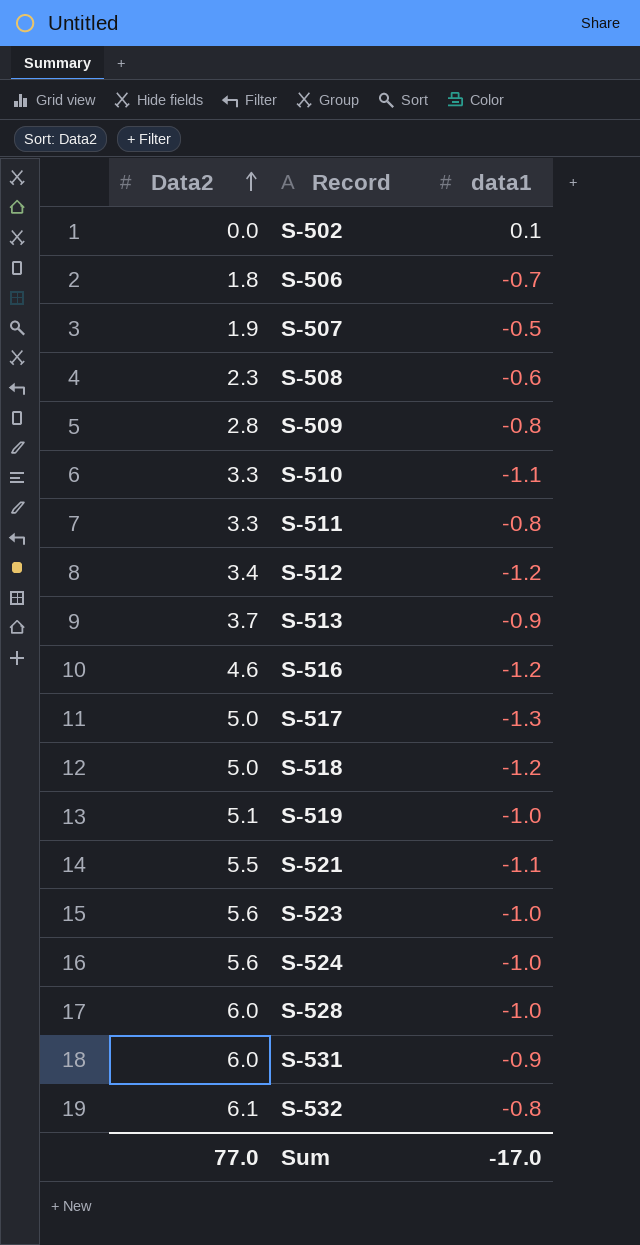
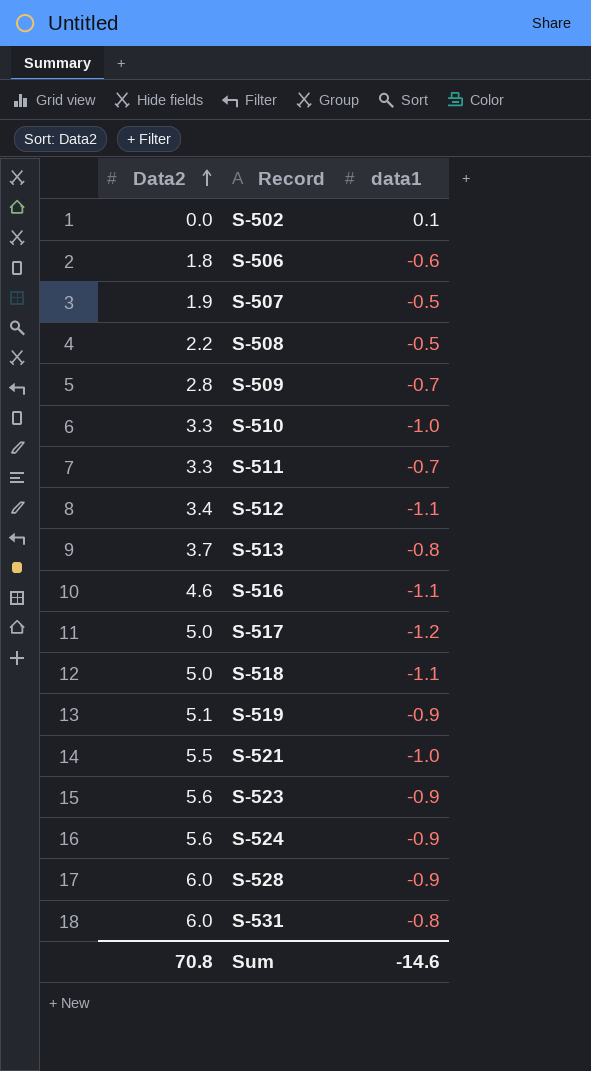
row S-532: 6.1 | -0.8 -> none
S-506 | data1: -0.7 -> -0.6
S-508 | Data2: 2.3 -> 2.2
S-508 | data1: -0.6 -> -0.5
S-509 | data1: -0.8 -> -0.7
S-510 | data1: -1.1 -> -1.0
S-511 | data1: -0.8 -> -0.7
S-512 | data1: -1.2 -> -1.1
S-513 | data1: -0.9 -> -0.8
S-516 | data1: -1.2 -> -1.1
S-517 | data1: -1.3 -> -1.2
S-518 | data1: -1.2 -> -1.1
S-519 | data1: -1.0 -> -0.9
S-521 | data1: -1.1 -> -1.0
S-523 | data1: -1.0 -> -0.9
S-524 | data1: -1.0 -> -0.9
S-528 | data1: -1.0 -> -0.9
S-531 | data1: -0.9 -> -0.8
Sum | Data2: 77.0 -> 70.8
Sum | data1: -17.0 -> -14.6

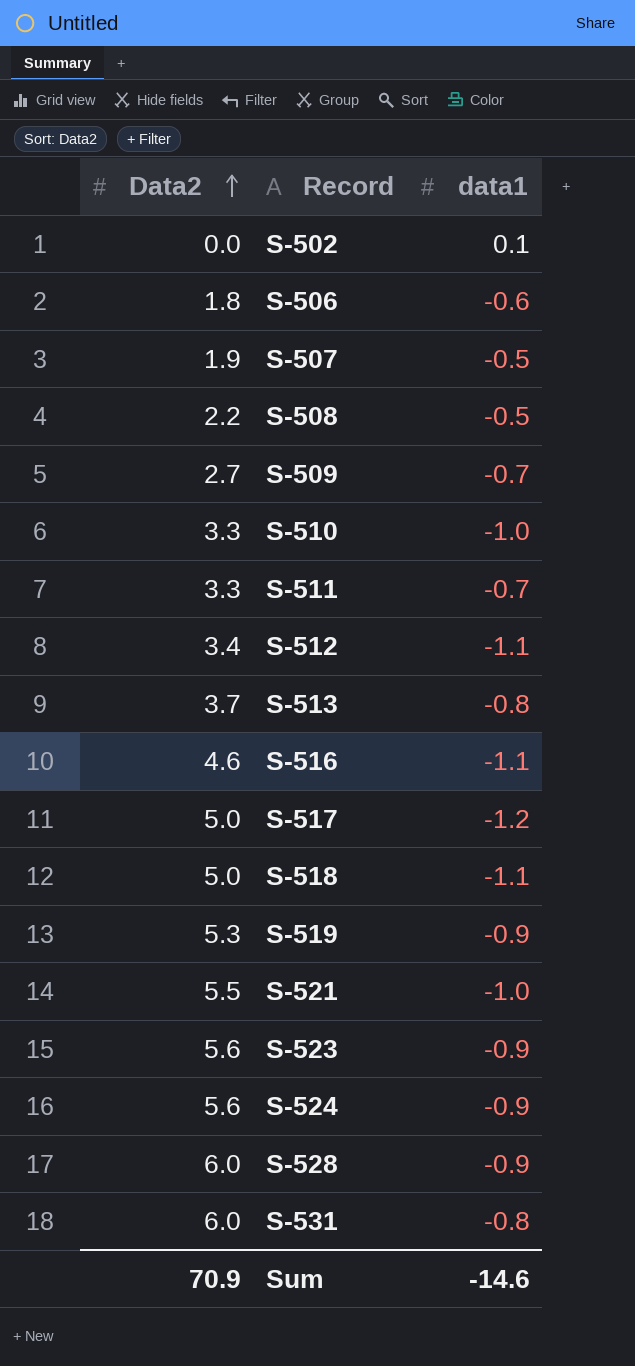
S-509 | Data2: 2.8 -> 2.7
S-519 | Data2: 5.1 -> 5.3
Sum | Data2: 70.8 -> 70.9

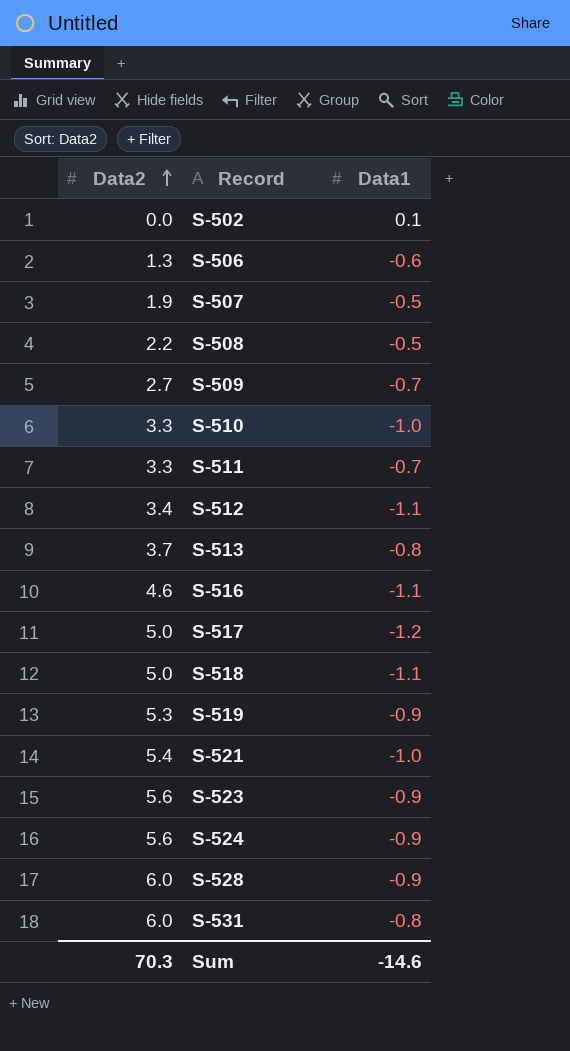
column name: data1 -> Data1
S-506 | Data2: 1.8 -> 1.3
S-521 | Data2: 5.5 -> 5.4
Sum | Data2: 70.9 -> 70.3

